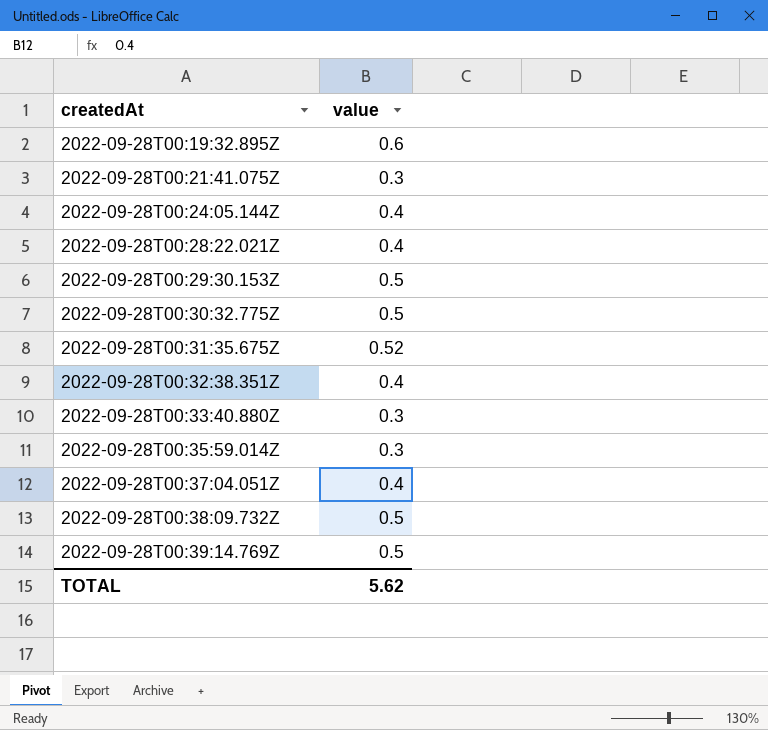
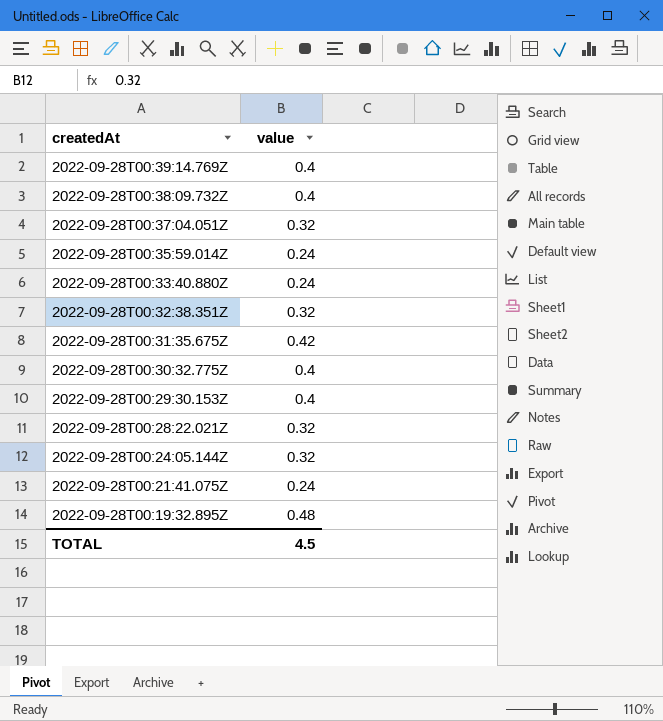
row order: createdAt ascending -> createdAt descending
2022-09-28T00:39:14.769Z | value: 0.5 -> 0.4
2022-09-28T00:38:09.732Z | value: 0.5 -> 0.4
2022-09-28T00:37:04.051Z | value: 0.4 -> 0.32
2022-09-28T00:35:59.014Z | value: 0.3 -> 0.24
2022-09-28T00:33:40.880Z | value: 0.3 -> 0.24
2022-09-28T00:32:38.351Z | value: 0.4 -> 0.32
2022-09-28T00:31:35.675Z | value: 0.52 -> 0.42
2022-09-28T00:30:32.775Z | value: 0.5 -> 0.4
2022-09-28T00:29:30.153Z | value: 0.5 -> 0.4
2022-09-28T00:28:22.021Z | value: 0.4 -> 0.32
2022-09-28T00:24:05.144Z | value: 0.4 -> 0.32
2022-09-28T00:21:41.075Z | value: 0.3 -> 0.24
2022-09-28T00:19:32.895Z | value: 0.6 -> 0.48
TOTAL | value: 5.62 -> 4.5

